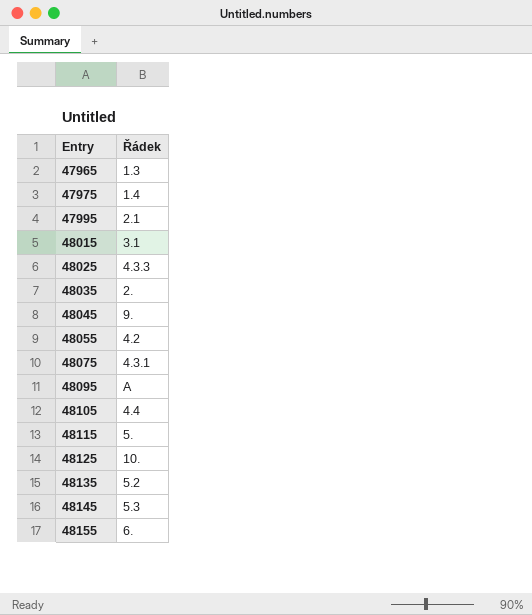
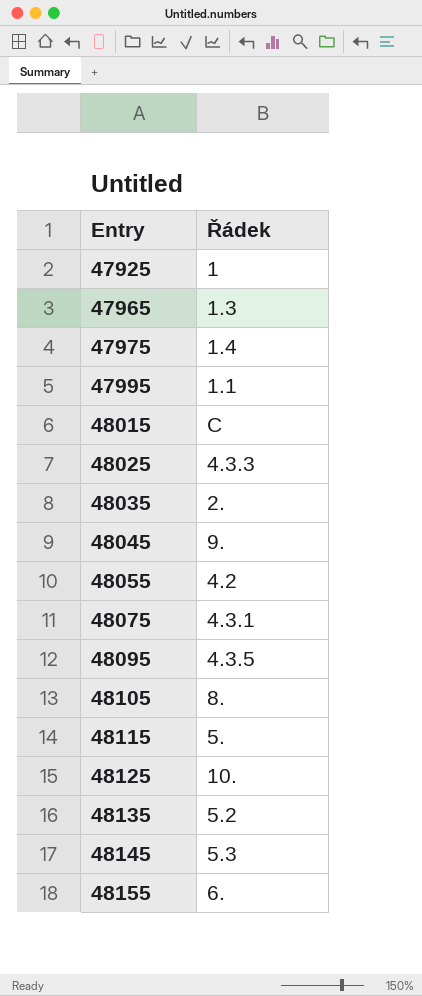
row 47925: none -> 1
47995 | Řádek: 2.1 -> 1.1
48015 | Řádek: 3.1 -> C
48095 | Řádek: A -> 4.3.5
48105 | Řádek: 4.4 -> 8.

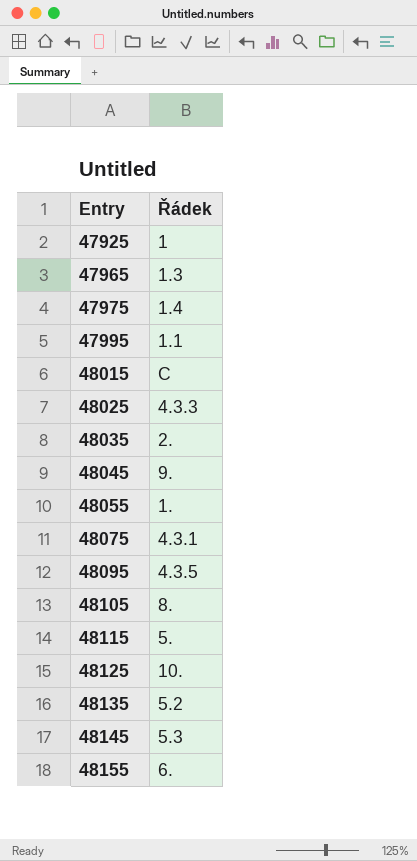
48055 | Řádek: 4.2 -> 1.

